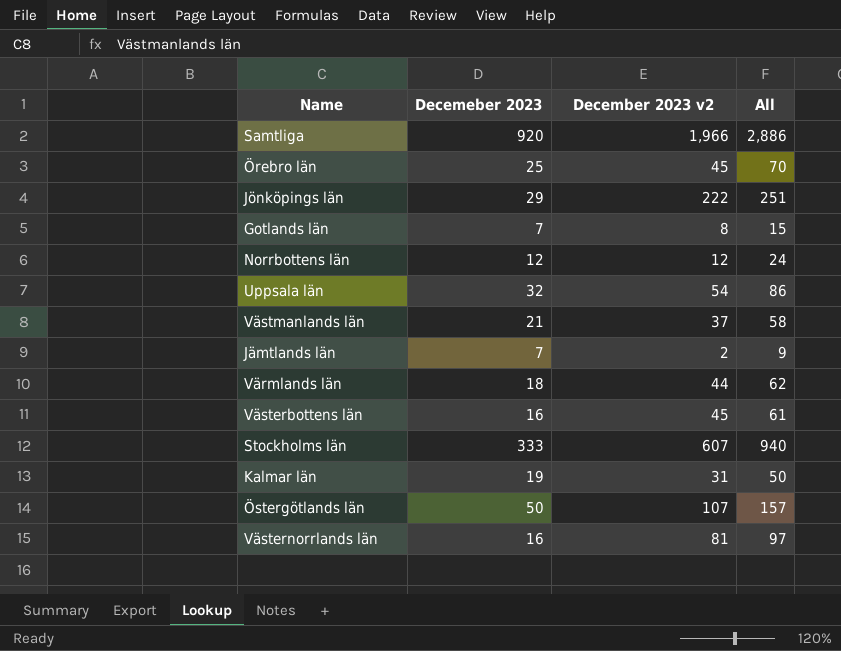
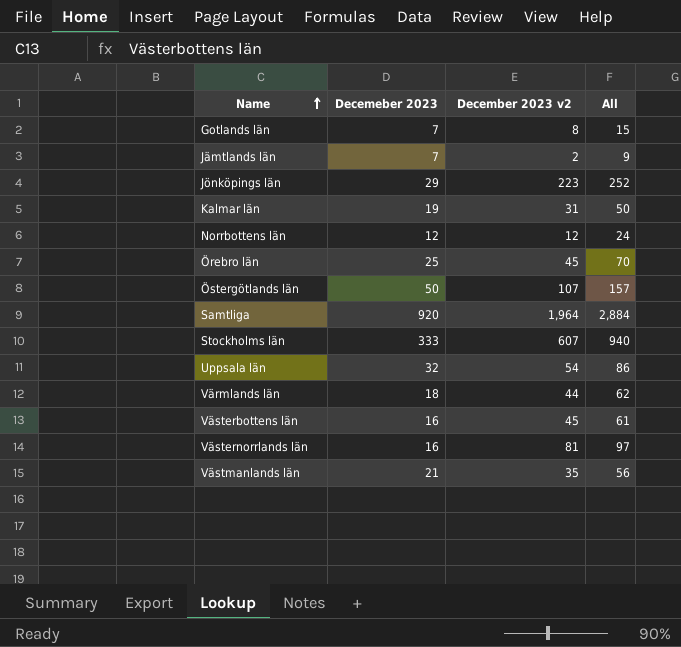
row order: none -> Name ascending
Jönköpings län | December 2023 v2: 222 -> 223
Jönköpings län | All: 251 -> 252
Samtliga | December 2023 v2: 1,966 -> 1,964
Samtliga | All: 2,886 -> 2,884
Västmanlands län | December 2023 v2: 37 -> 35
Västmanlands län | All: 58 -> 56

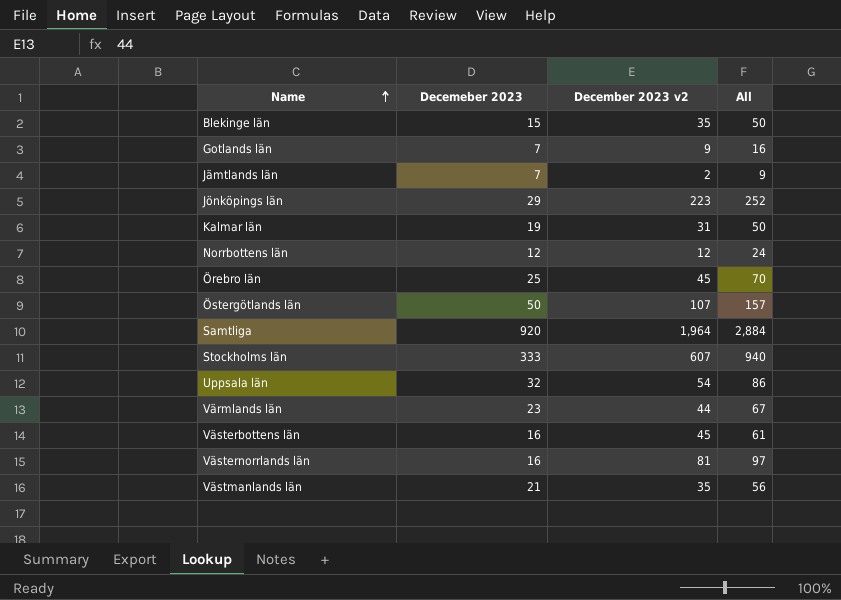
row Blekinge län: none -> 15 | 35 | 50
Gotlands län | December 2023 v2: 8 -> 9
Gotlands län | All: 15 -> 16
Värmlands län | Decemeber 2023: 18 -> 23
Värmlands län | All: 62 -> 67

